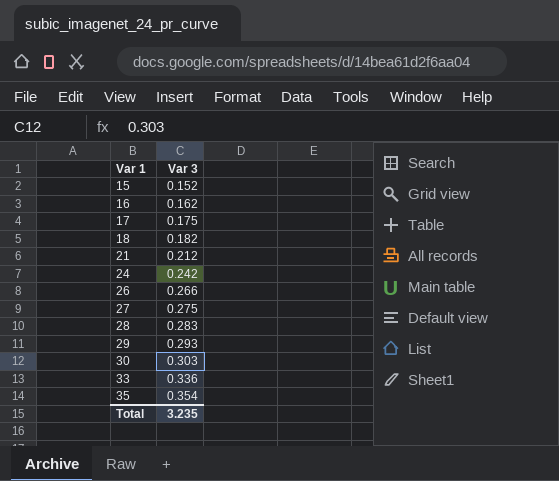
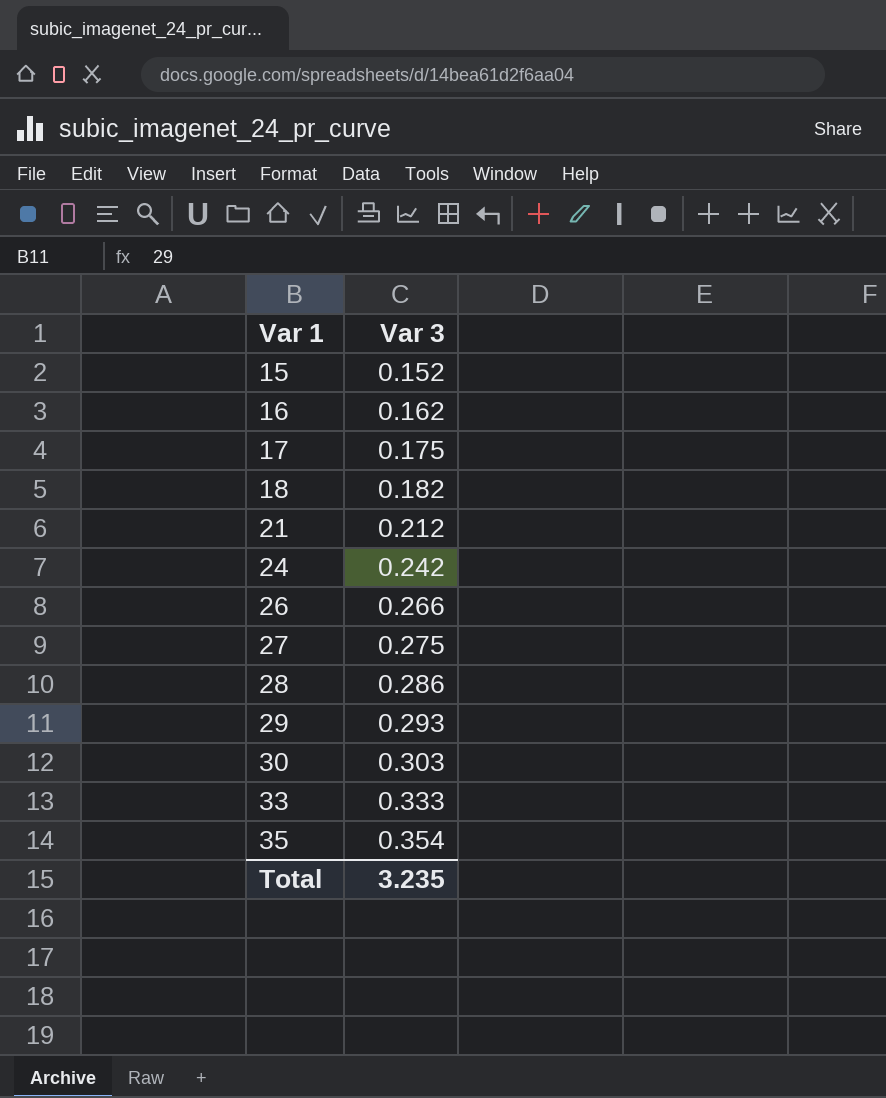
28 | Var 3: 0.283 -> 0.286
33 | Var 3: 0.336 -> 0.333

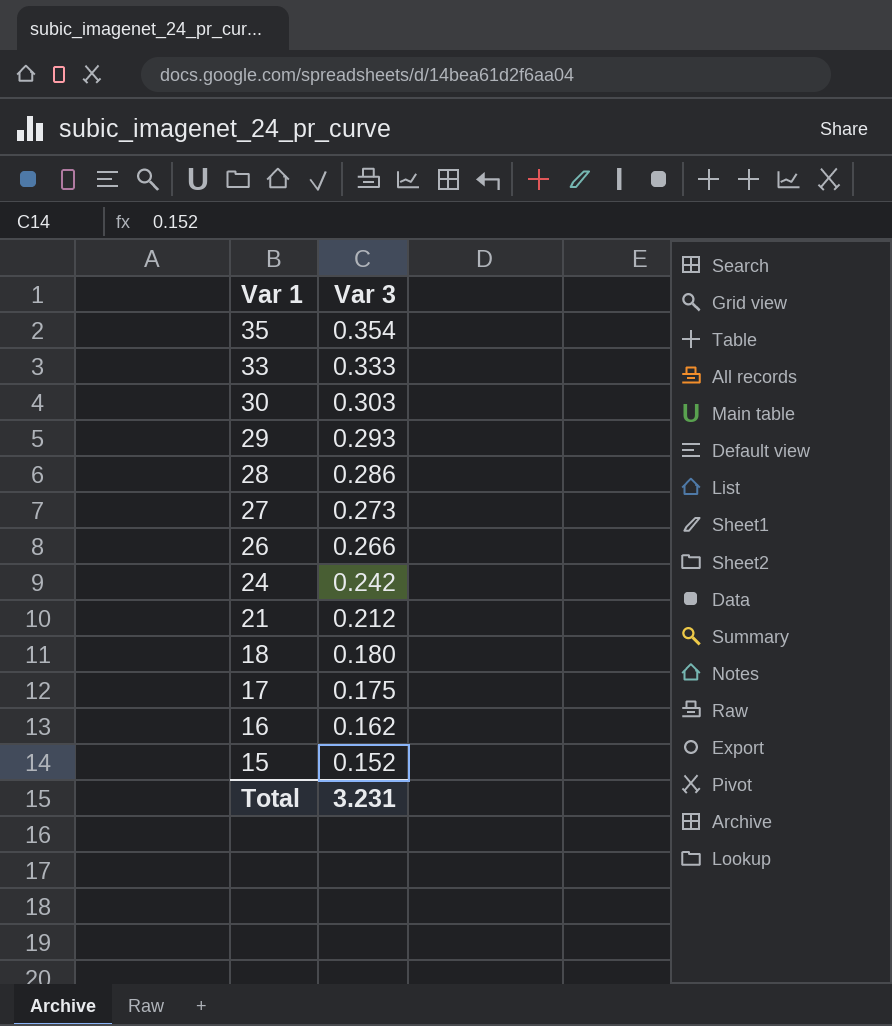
row order: Var 1 ascending -> Var 1 descending
27 | Var 3: 0.275 -> 0.273
18 | Var 3: 0.182 -> 0.180
Total | Var 3: 3.235 -> 3.231

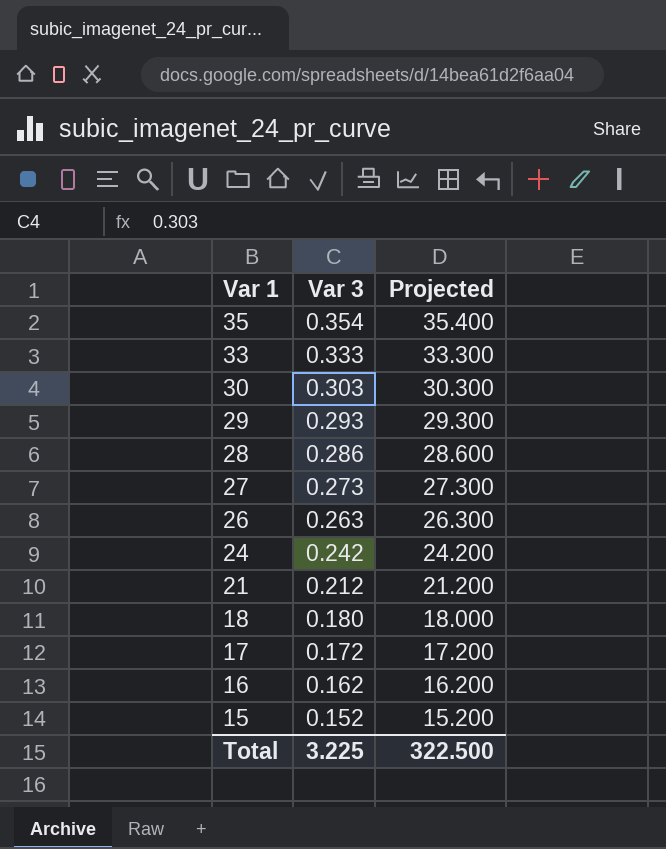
column Projected | formula: none -> [Var 3] * 100
26 | Var 3: 0.266 -> 0.263
17 | Var 3: 0.175 -> 0.172
Total | Var 3: 3.231 -> 3.225

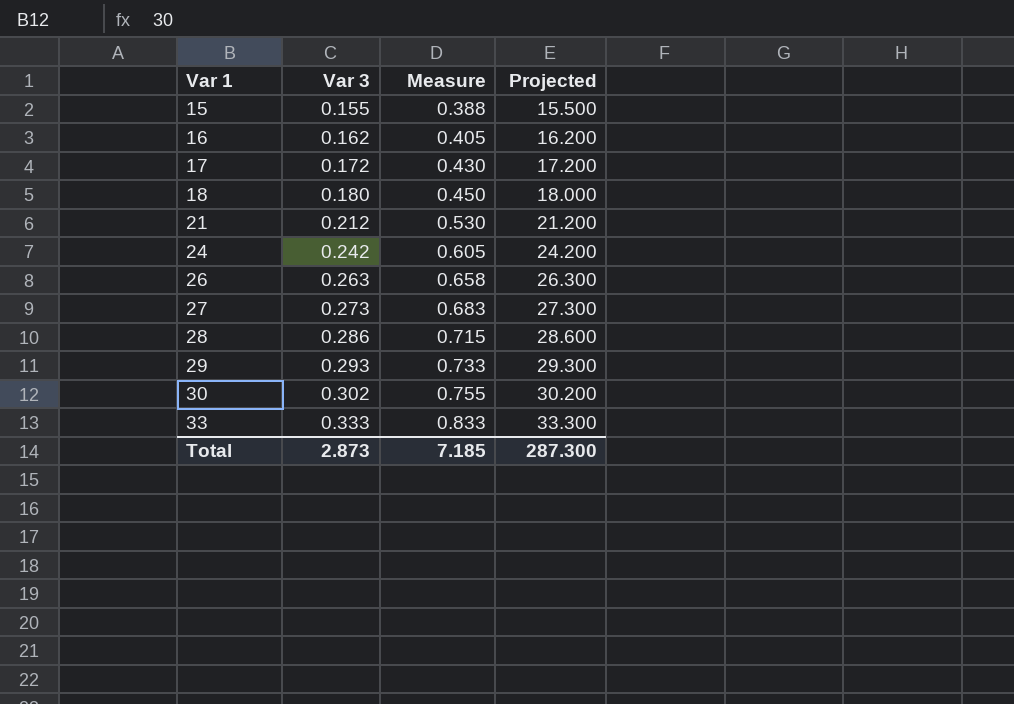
row order: Var 1 descending -> Var 1 ascending
column Measure | formula: none -> [Var 3] * 2.5
row 35: 0.354 | 35.400 -> none
15 | Var 3: 0.152 -> 0.155
15 | Projected: 15.200 -> 15.500
30 | Var 3: 0.303 -> 0.302
30 | Projected: 30.300 -> 30.200
Total | Var 3: 3.225 -> 2.873
Total | Projected: 322.500 -> 287.300

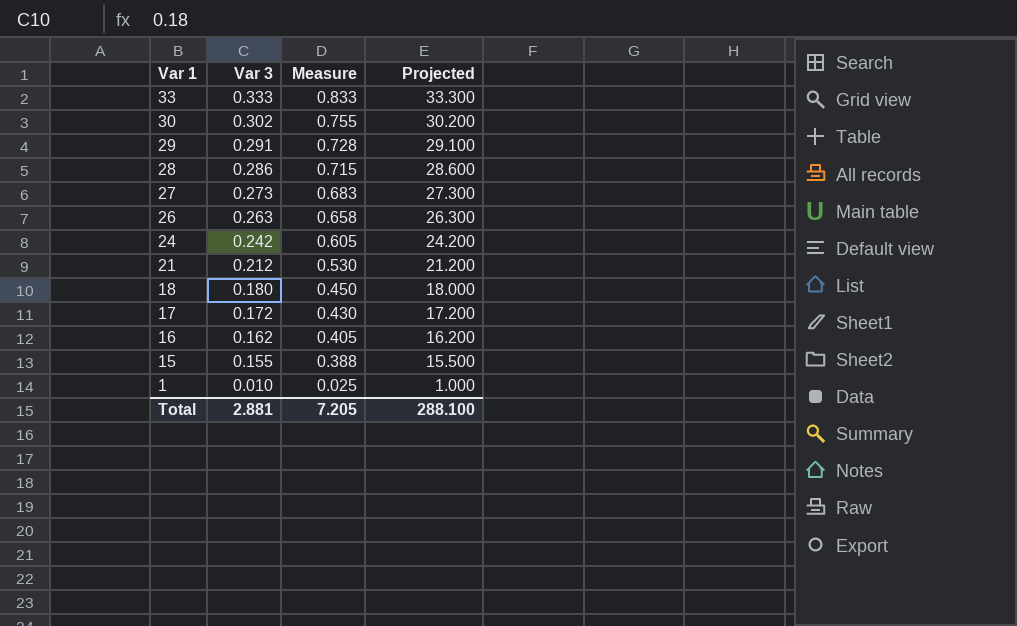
row order: Var 1 ascending -> Var 1 descending
29 | Var 3: 0.293 -> 0.291
29 | Measure: 0.733 -> 0.728
29 | Projected: 29.300 -> 29.100
row 1: none -> 0.010 | 0.025 | 1.000
Total | Var 3: 2.873 -> 2.881
Total | Measure: 7.185 -> 7.205
Total | Projected: 287.300 -> 288.100

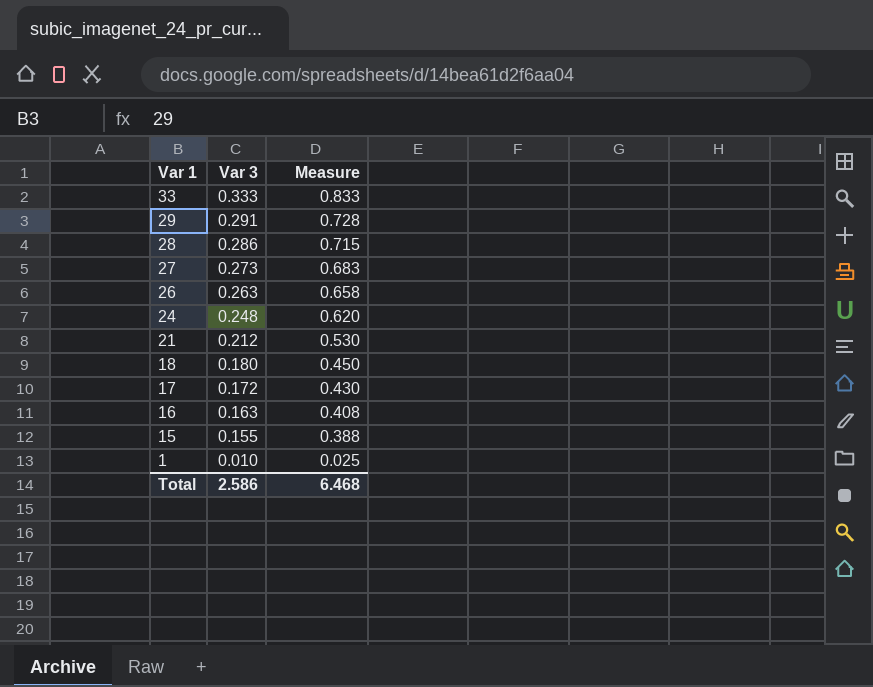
column Projected | formula: [Var 3] * 100 -> none
row 30: 0.302 | 0.755 | 30.200 -> none
24 | Var 3: 0.242 -> 0.248
24 | Measure: 0.605 -> 0.620
16 | Var 3: 0.162 -> 0.163
16 | Measure: 0.405 -> 0.408
Total | Var 3: 2.881 -> 2.586
Total | Measure: 7.205 -> 6.468

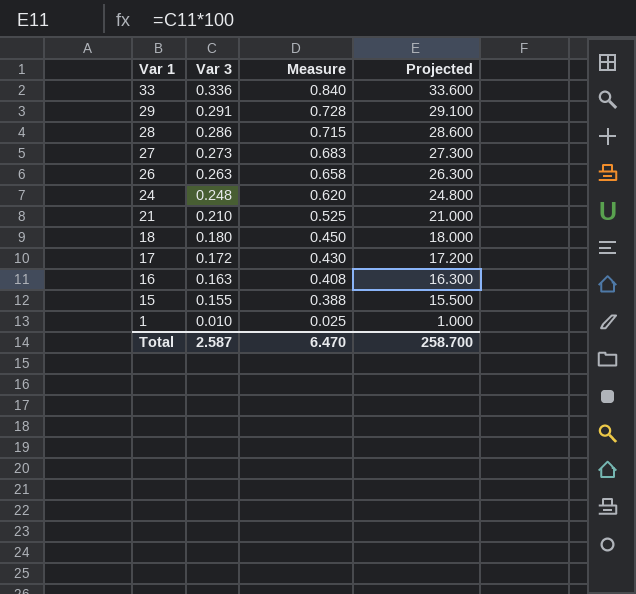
column Projected | formula: none -> [Var 3] * 100
33 | Var 3: 0.333 -> 0.336
33 | Measure: 0.833 -> 0.840
21 | Var 3: 0.212 -> 0.210
21 | Measure: 0.530 -> 0.525
Total | Var 3: 2.586 -> 2.587
Total | Measure: 6.468 -> 6.470

